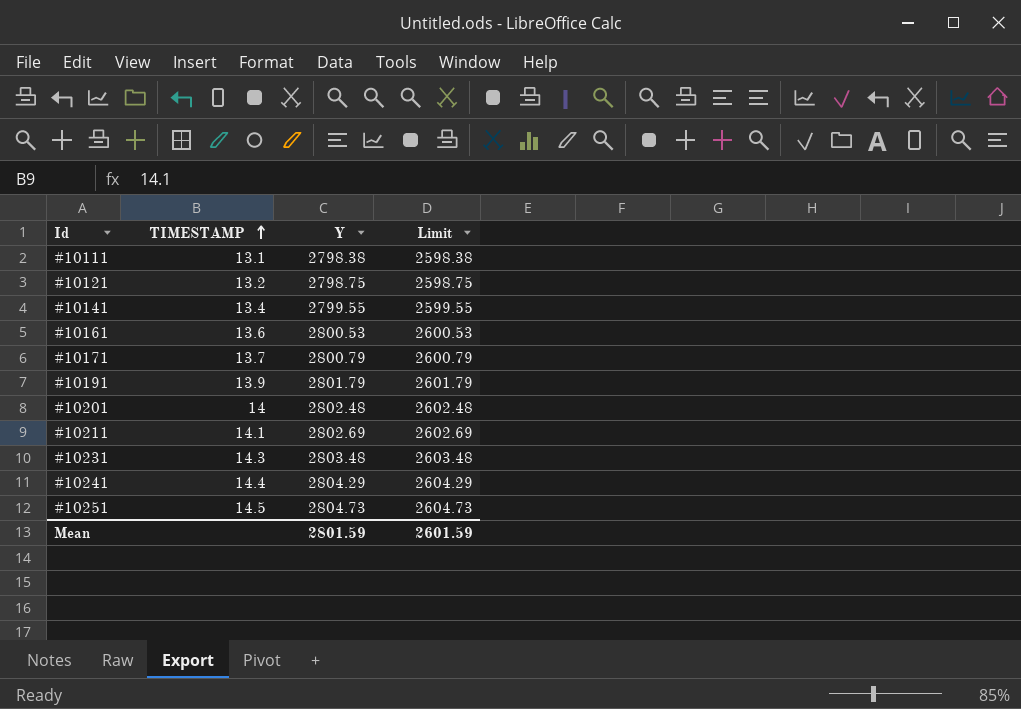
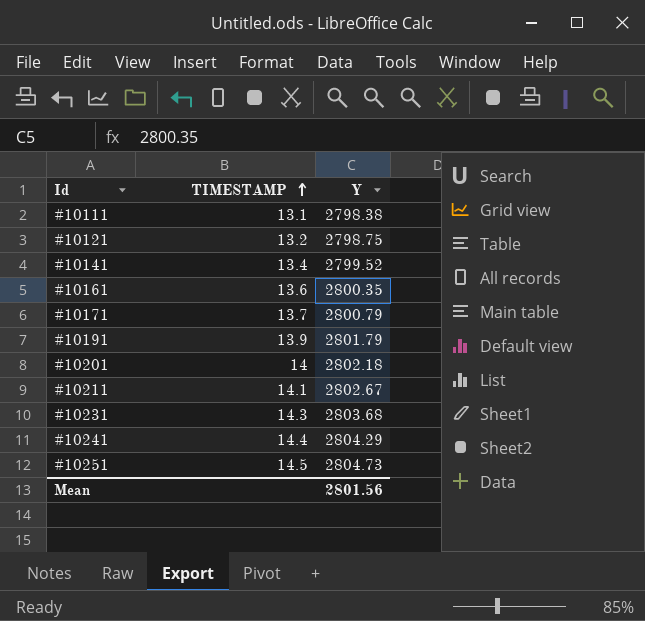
column Limit | formula: [Y] - 200 -> none
#10141 | Y: 2799.55 -> 2799.52
#10161 | Y: 2800.53 -> 2800.35
#10201 | Y: 2802.48 -> 2802.18
#10211 | Y: 2802.69 -> 2802.67
#10231 | Y: 2803.48 -> 2803.68
Mean | Y: 2801.59 -> 2801.56

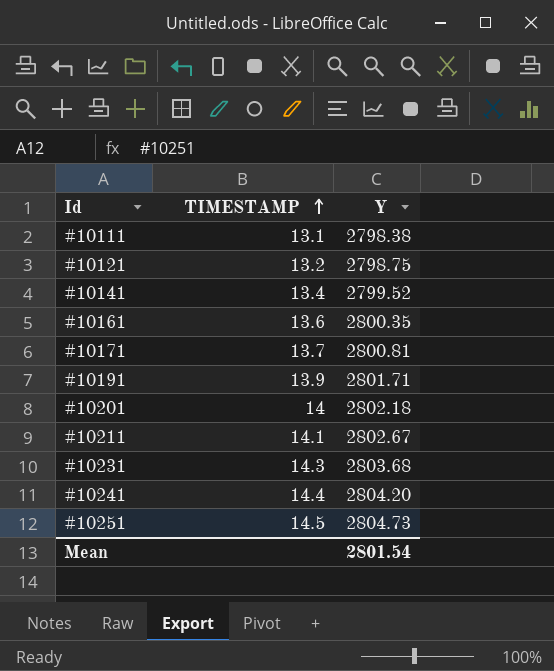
#10171 | Y: 2800.79 -> 2800.81
#10191 | Y: 2801.79 -> 2801.71
#10241 | Y: 2804.29 -> 2804.20
Mean | Y: 2801.56 -> 2801.54

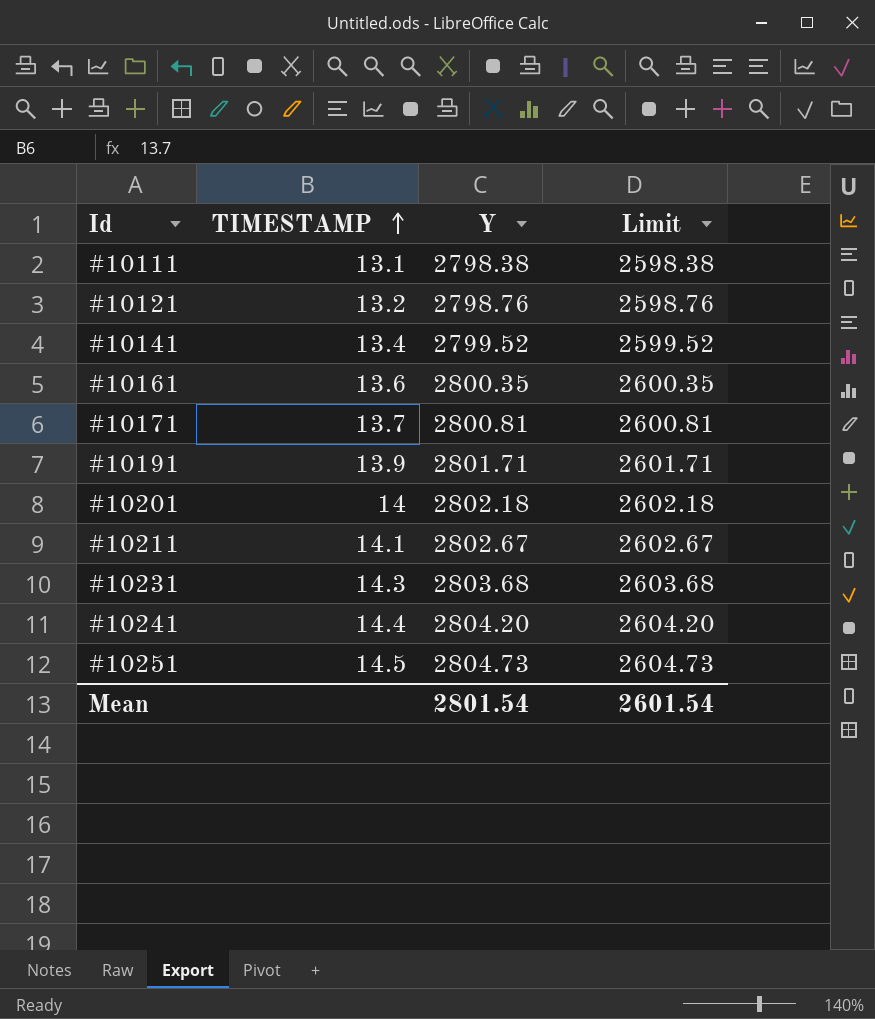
column Limit | formula: none -> [Y] - 200
#10121 | Y: 2798.75 -> 2798.76

